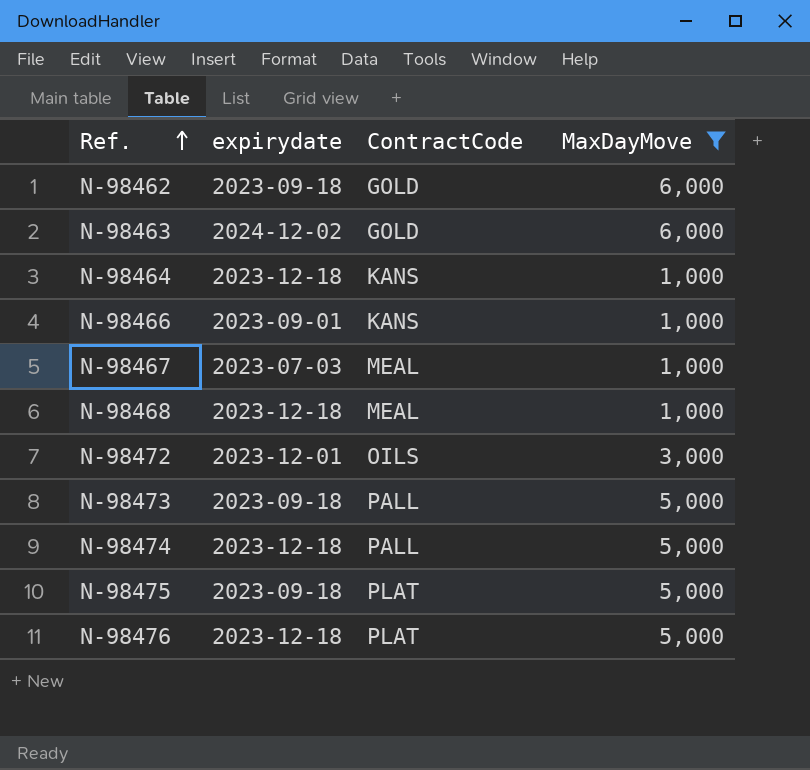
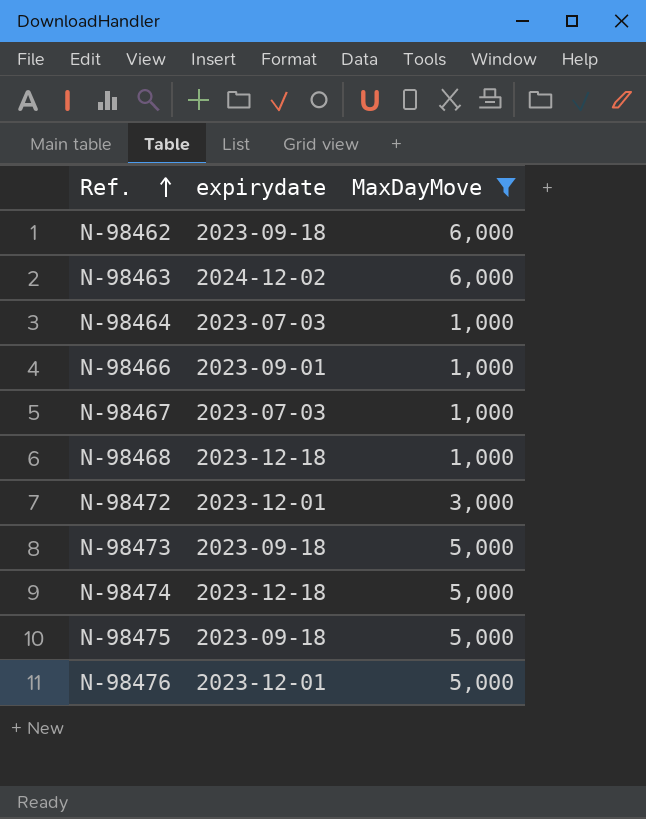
column ContractCode | position: 3 -> none
N-98464 | expirydate: 2023-12-18 -> 2023-07-03
N-98476 | expirydate: 2023-12-18 -> 2023-12-01

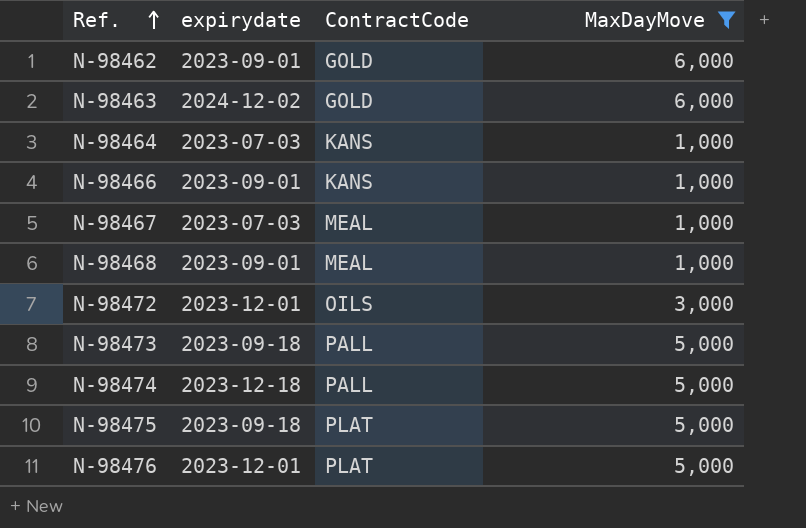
column ContractCode | position: none -> 3
N-98462 | expirydate: 2023-09-18 -> 2023-09-01
N-98468 | expirydate: 2023-12-18 -> 2023-09-01

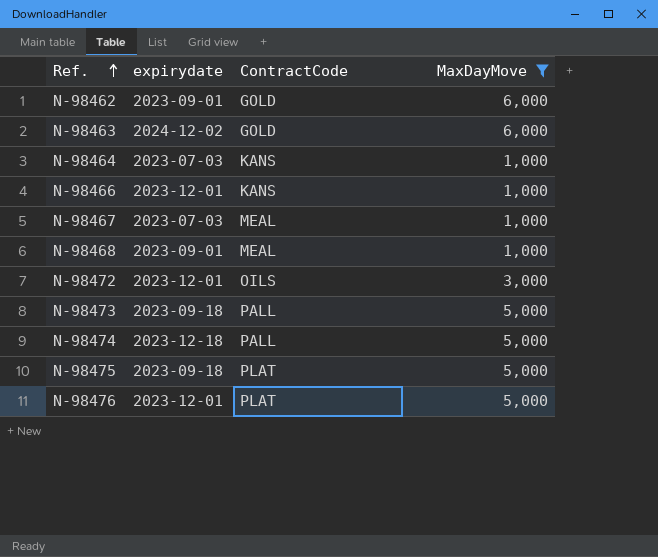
N-98466 | expirydate: 2023-09-01 -> 2023-12-01

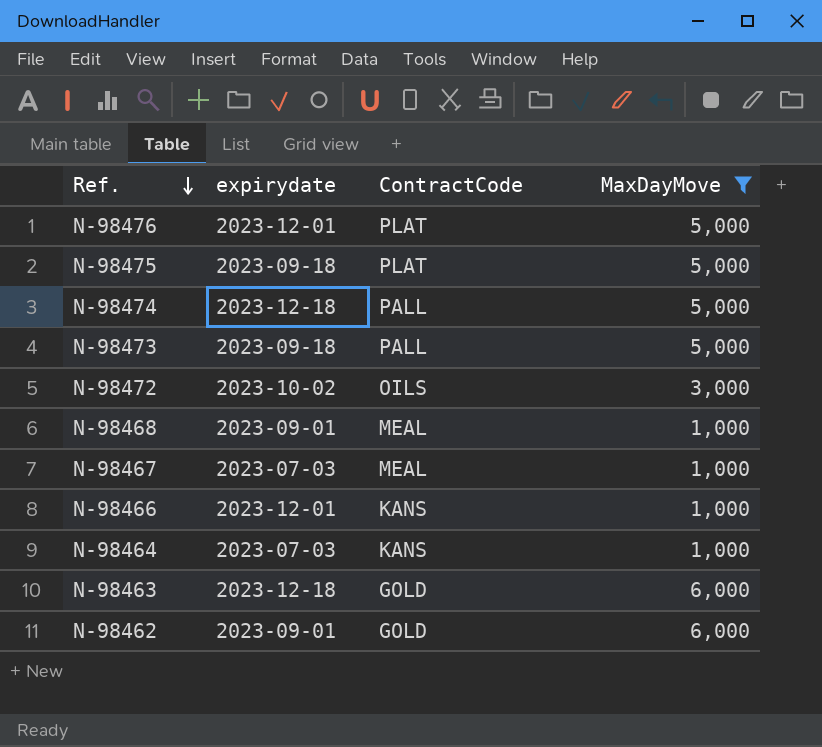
row order: Ref. ascending -> Ref. descending
N-98472 | expirydate: 2023-12-01 -> 2023-10-02
N-98463 | expirydate: 2024-12-02 -> 2023-12-18

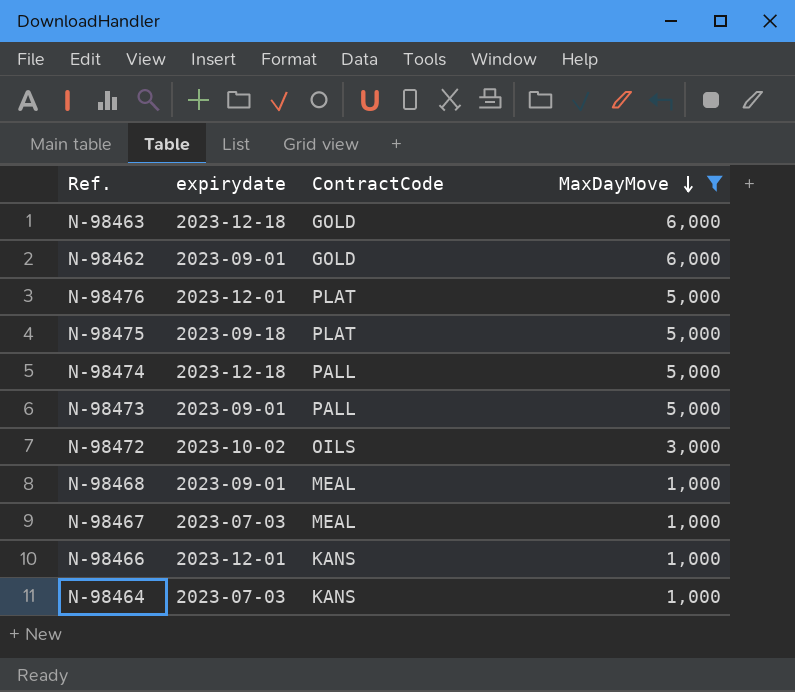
row order: Ref. descending -> MaxDayMove descending
N-98473 | expirydate: 2023-09-18 -> 2023-09-01

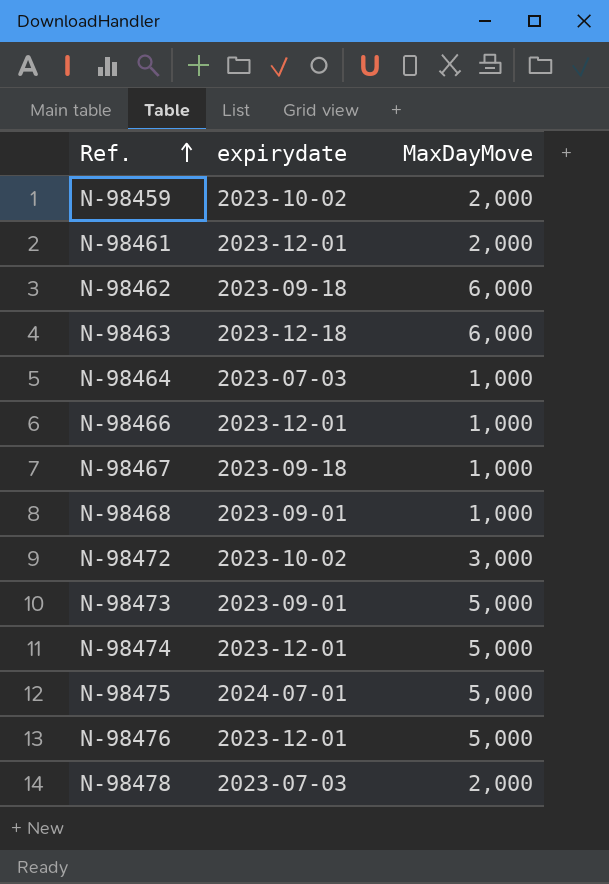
filter: MaxDayMove != 2,000 -> none
row order: MaxDayMove descending -> Ref. ascending
column ContractCode | position: 3 -> none
N-98462 | expirydate: 2023-09-01 -> 2023-09-18
N-98467 | expirydate: 2023-07-03 -> 2023-09-18
N-98474 | expirydate: 2023-12-18 -> 2023-12-01
N-98475 | expirydate: 2023-09-18 -> 2024-07-01

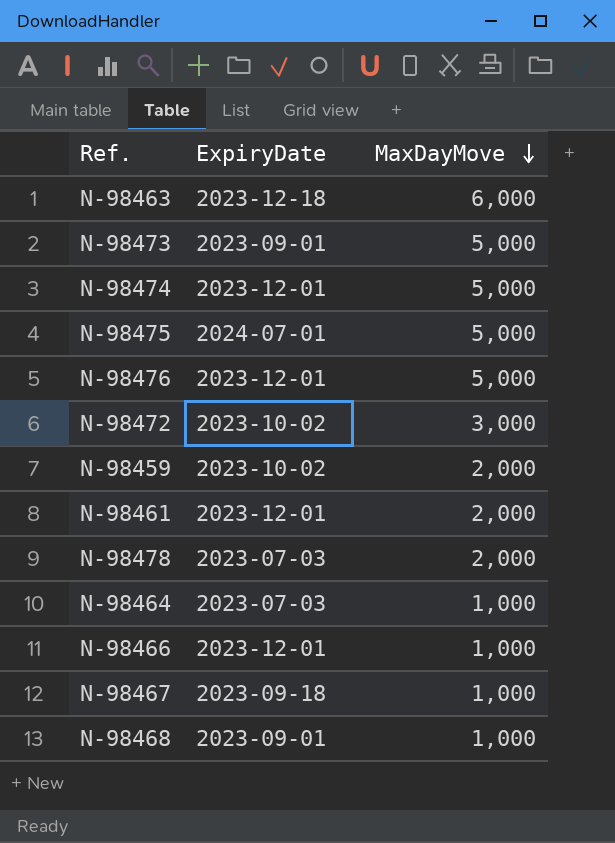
row order: Ref. ascending -> MaxDayMove descending
column name: expirydate -> ExpiryDate
row N-98462: 2023-09-18 | 6,000 -> none

